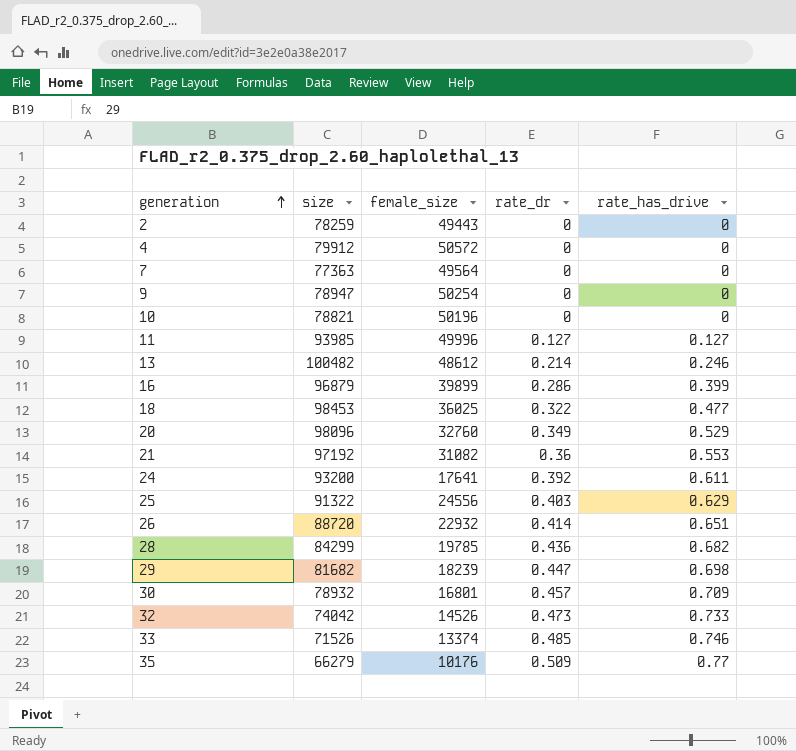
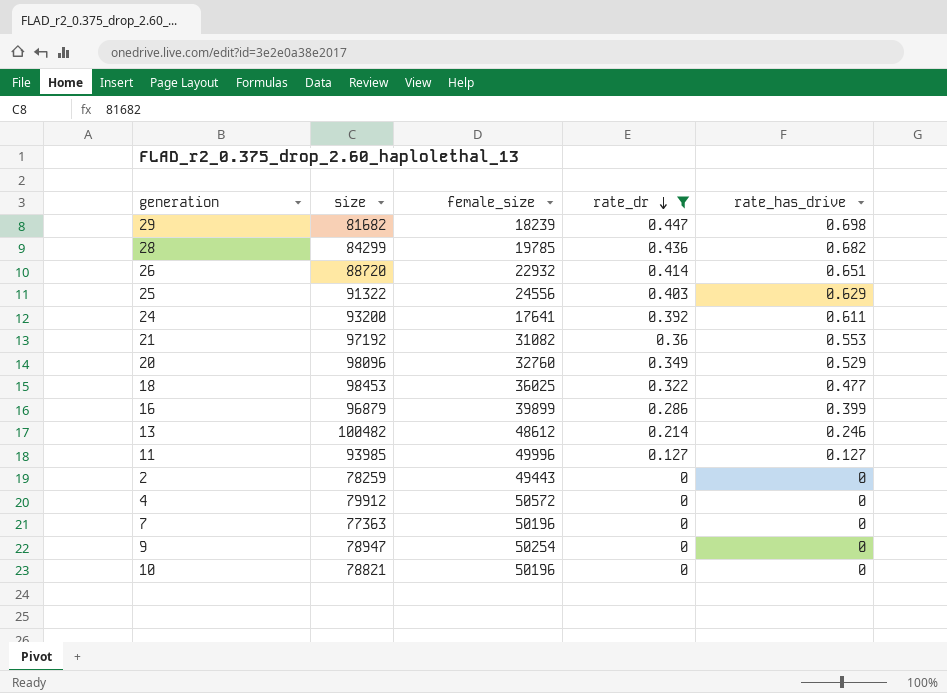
filter: none -> rate_dr <= 0.447
row order: generation ascending -> rate_dr descending
7 | female_size: 49564 -> 50196

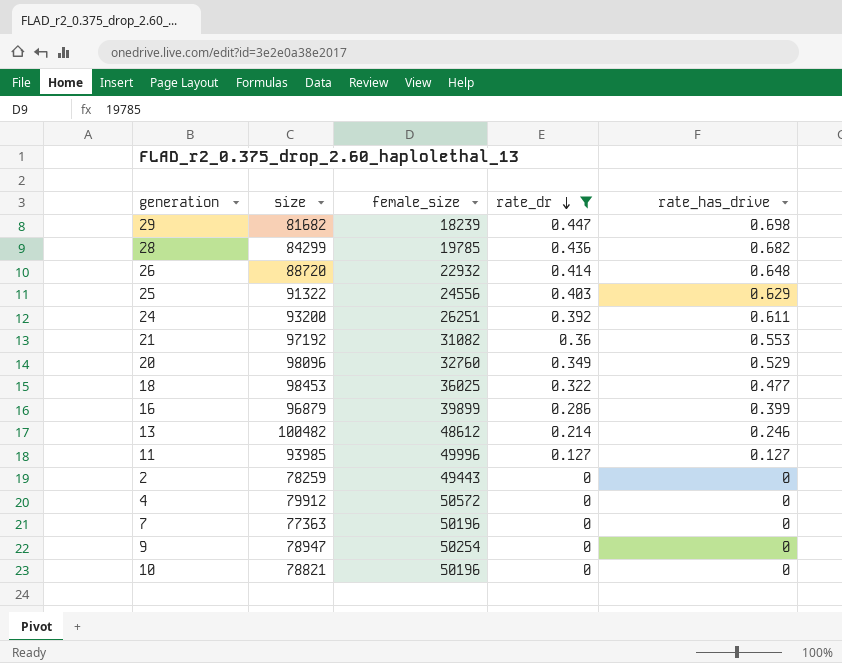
26 | rate_has_drive: 0.651 -> 0.648
24 | female_size: 17641 -> 26251

